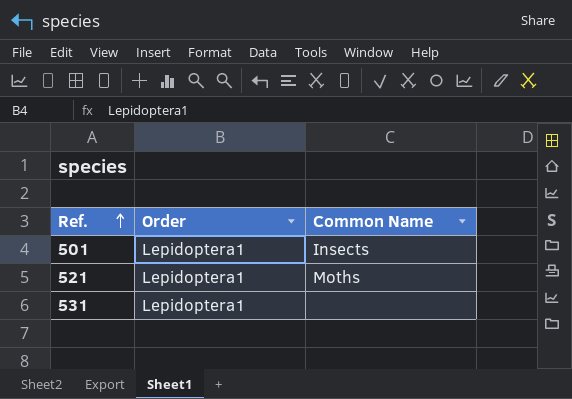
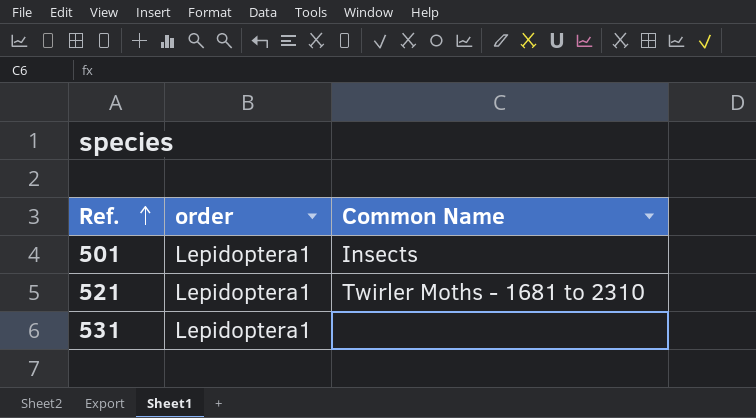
column name: Order -> order
521 | Common Name: Moths -> Twirler Moths - 1681 to 2310

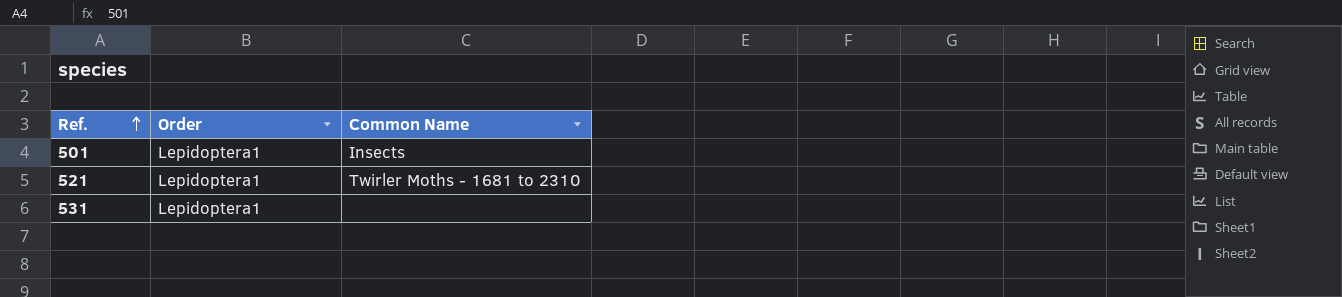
column name: order -> Order

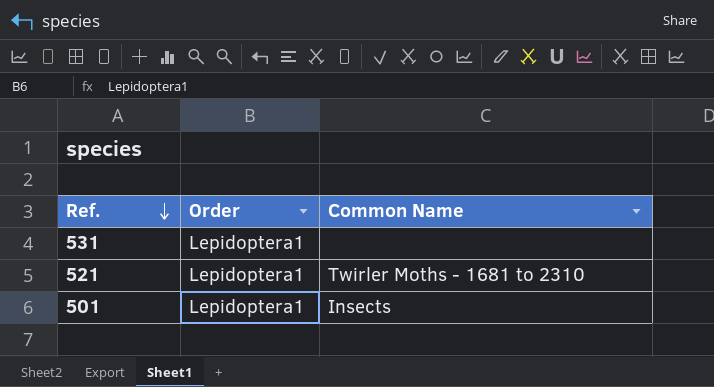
row order: Ref. ascending -> Ref. descending

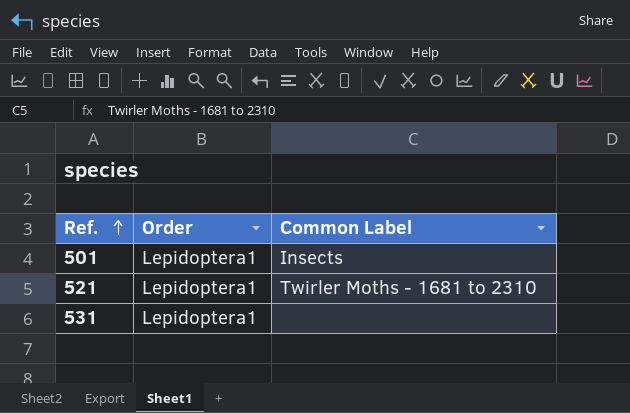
row order: Ref. descending -> Ref. ascending
column name: Common Name -> Common Label

